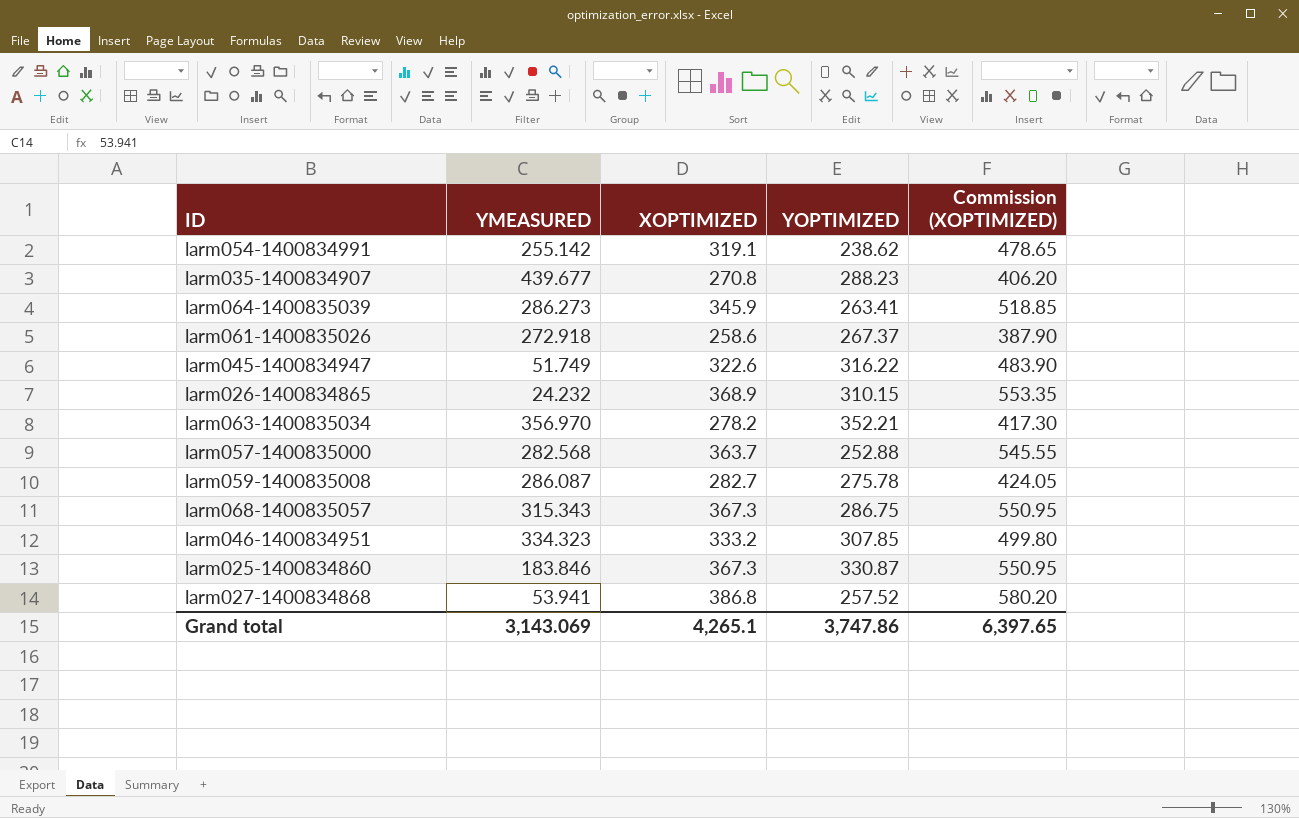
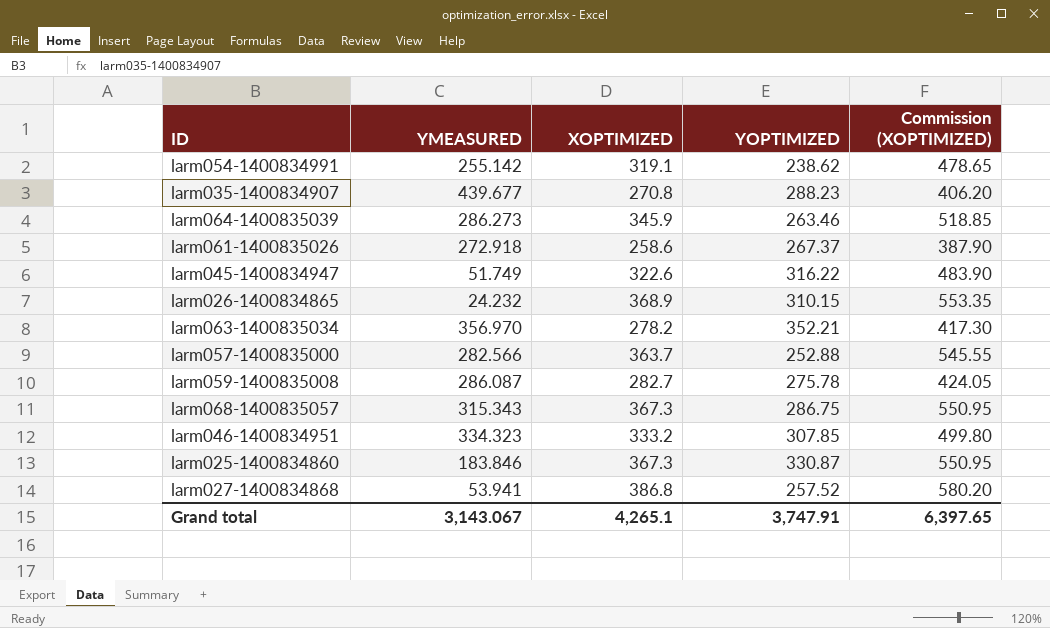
larm064-1400835039 | YOPTIMIZED: 263.41 -> 263.46
larm057-1400835000 | YMEASURED: 282.568 -> 282.566
Grand total | YMEASURED: 3,143.069 -> 3,143.067
Grand total | YOPTIMIZED: 3,747.86 -> 3,747.91

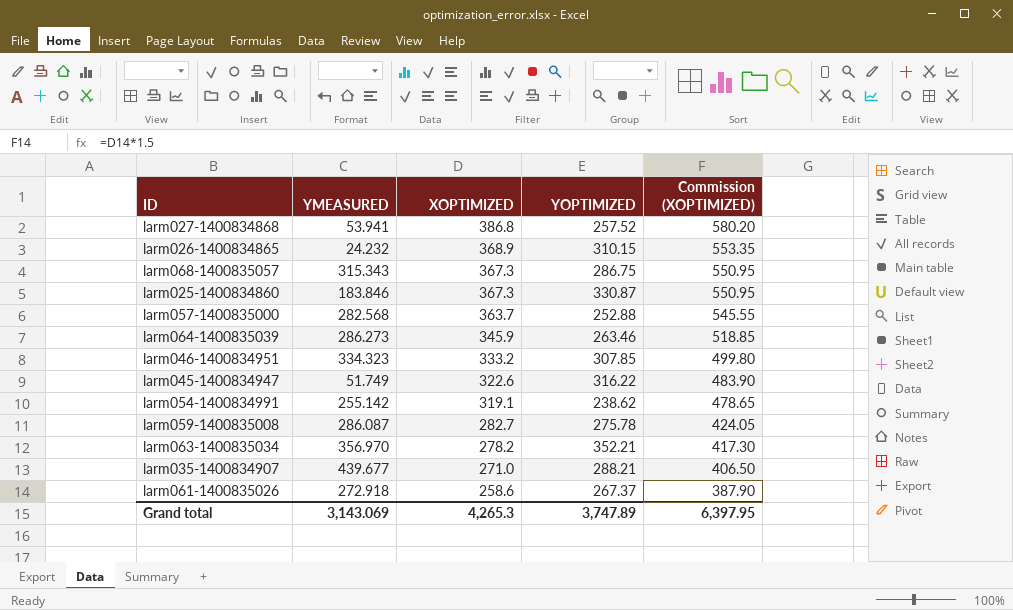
row order: none -> XOPTIMIZED descending
larm057-1400835000 | YMEASURED: 282.566 -> 282.568
larm035-1400834907 | XOPTIMIZED: 270.8 -> 271.0
larm035-1400834907 | YOPTIMIZED: 288.23 -> 288.21
larm035-1400834907 | Commission (XOPTIMIZED): 406.20 -> 406.50
Grand total | YMEASURED: 3,143.067 -> 3,143.069
Grand total | XOPTIMIZED: 4,265.1 -> 4,265.3
Grand total | YOPTIMIZED: 3,747.91 -> 3,747.89
Grand total | Commission (XOPTIMIZED): 6,397.65 -> 6,397.95

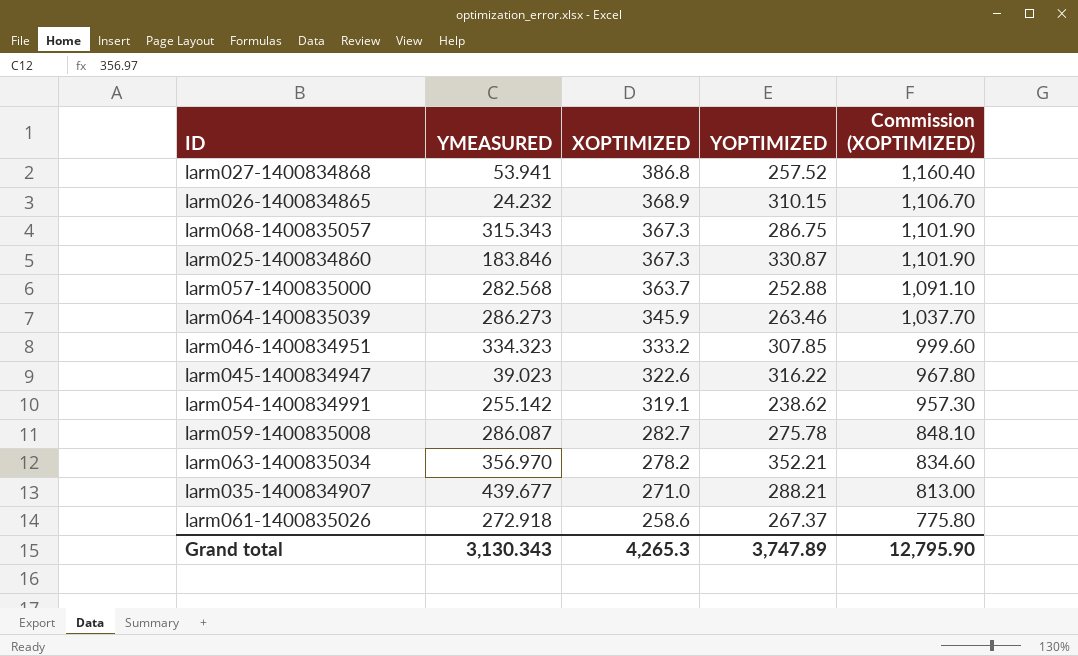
column Commission (XOPTIMIZED) | formula: [XOPTIMIZED] * 1.5 -> [XOPTIMIZED] * 3
larm045-1400834947 | YMEASURED: 51.749 -> 39.023
Grand total | YMEASURED: 3,143.069 -> 3,130.343
Grand total | Commission (XOPTIMIZED): 6,397.95 -> 12,795.90

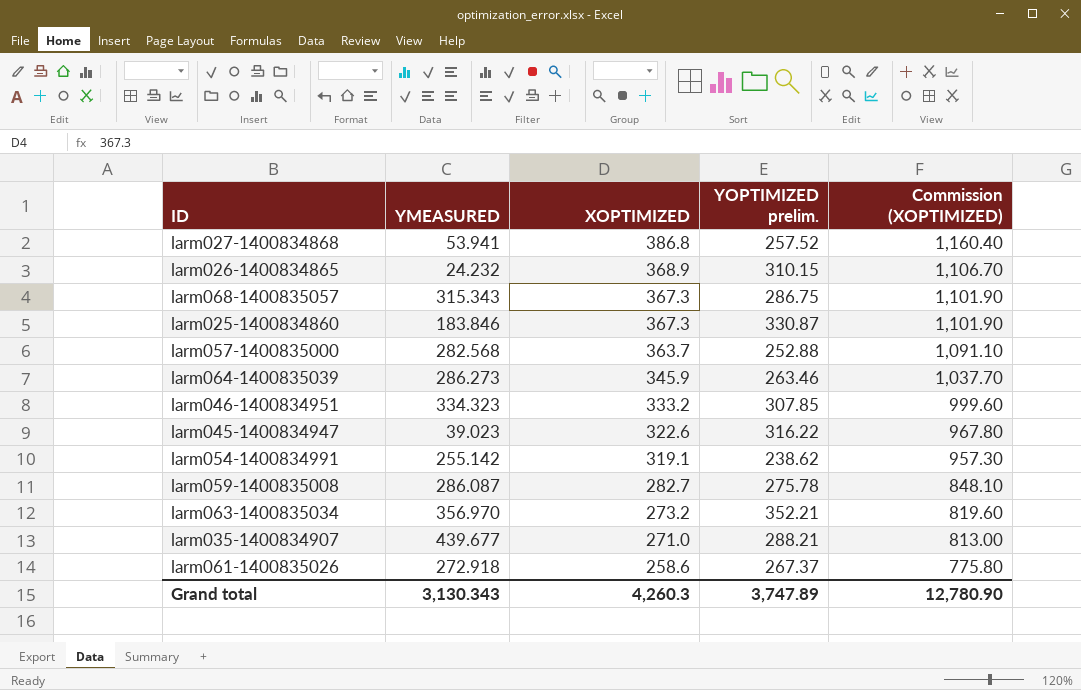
column name: YOPTIMIZED -> YOPTIMIZED prelim.
larm063-1400835034 | XOPTIMIZED: 278.2 -> 273.2
larm063-1400835034 | Commission (XOPTIMIZED): 834.60 -> 819.60
Grand total | XOPTIMIZED: 4,265.3 -> 4,260.3
Grand total | Commission (XOPTIMIZED): 12,795.90 -> 12,780.90

